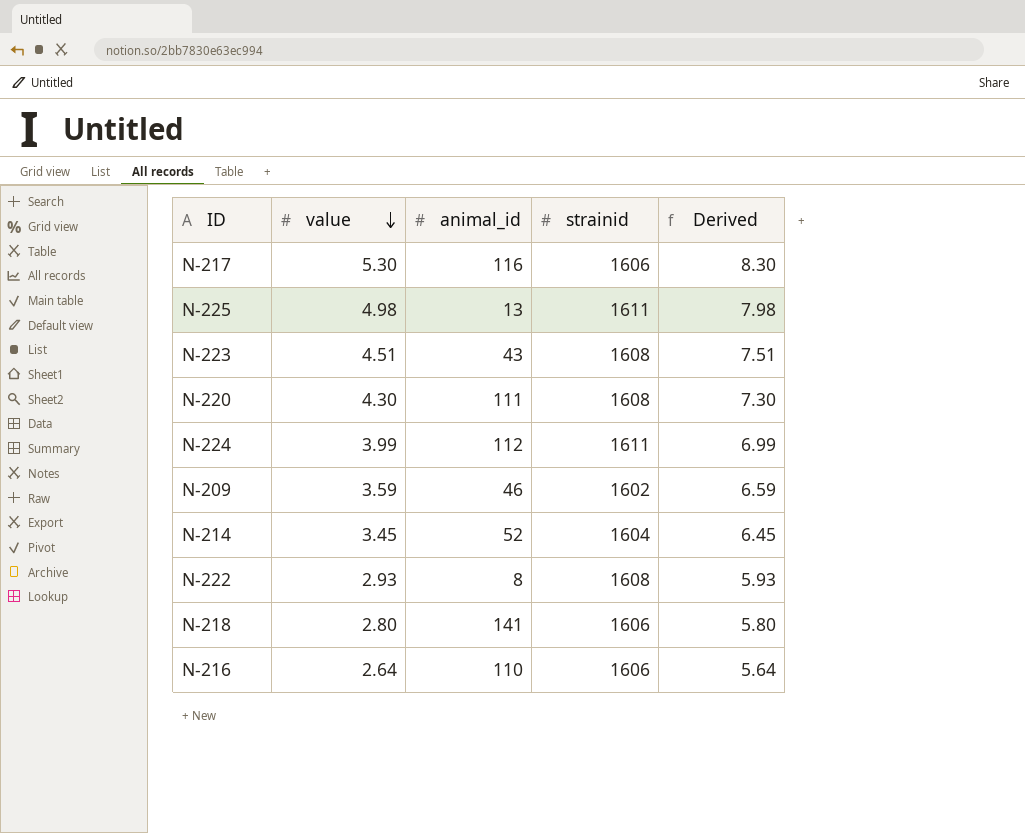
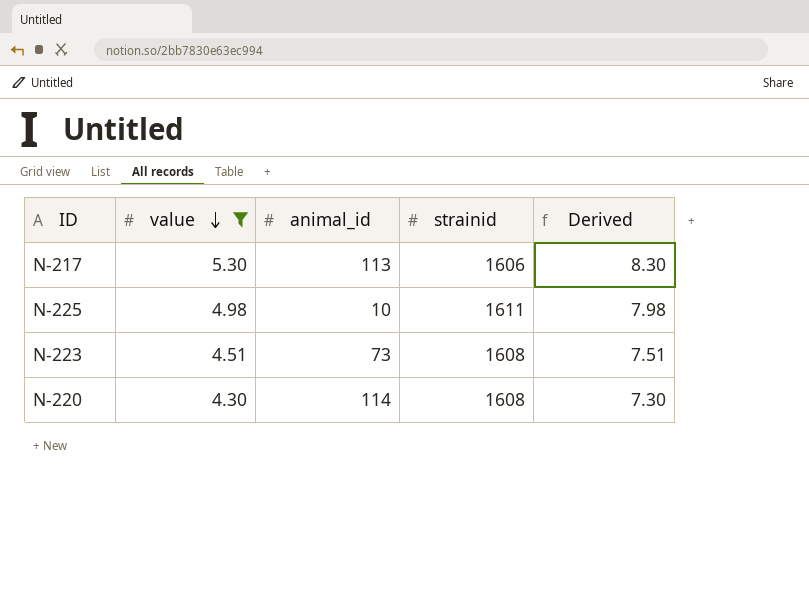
filter: none -> value >= 4.30
N-217 | animal_id: 116 -> 113
N-225 | animal_id: 13 -> 10
N-223 | animal_id: 43 -> 73
N-220 | animal_id: 111 -> 114

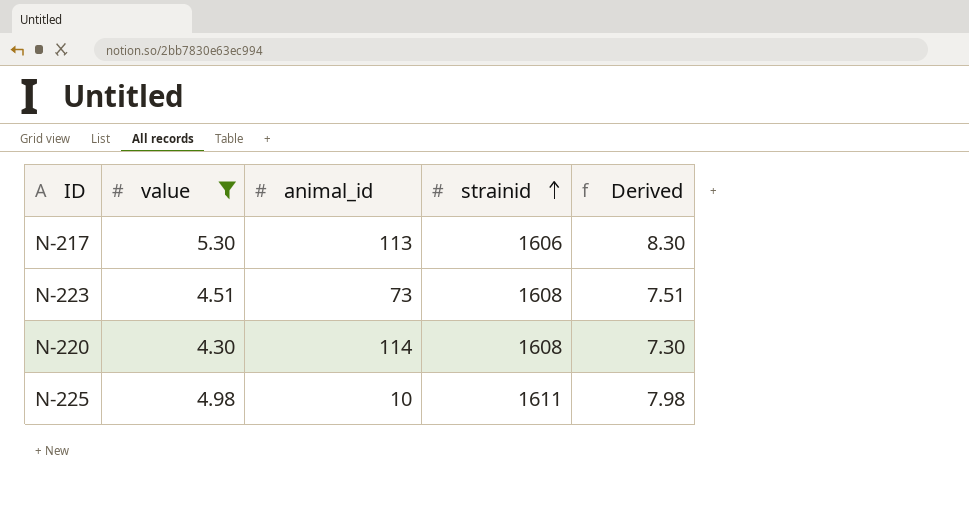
row order: value descending -> strainid ascending

